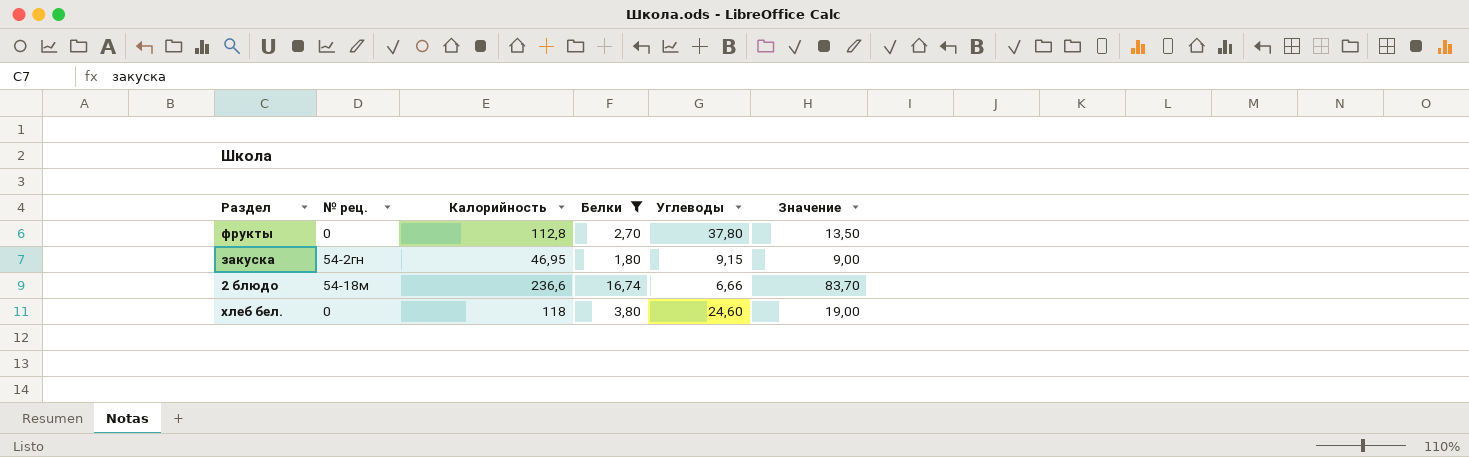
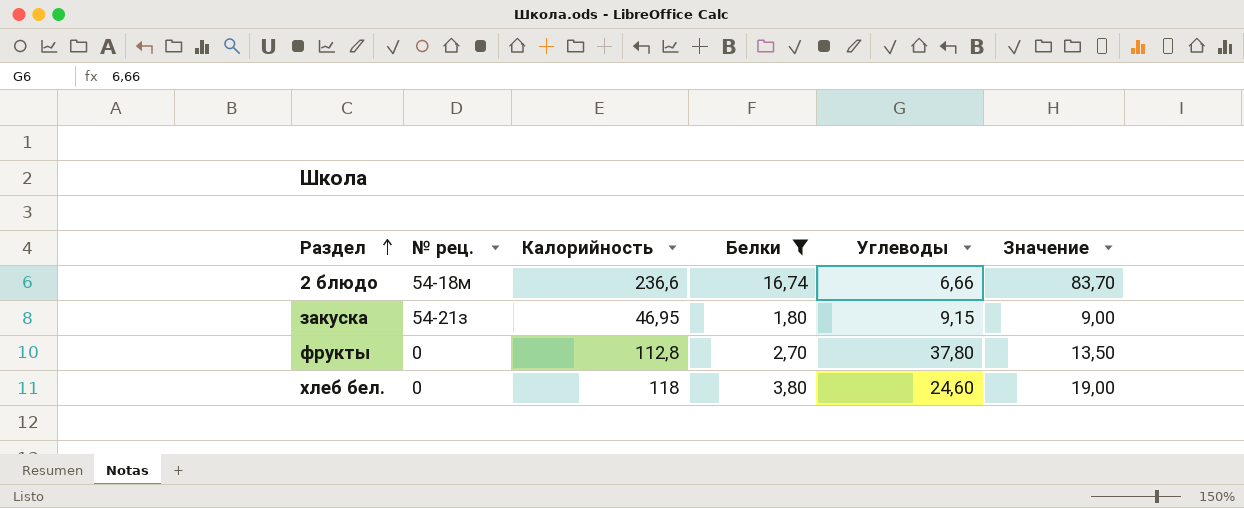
row order: none -> Раздел ascending
закуска | № рец.: 54-2гн -> 54-21з

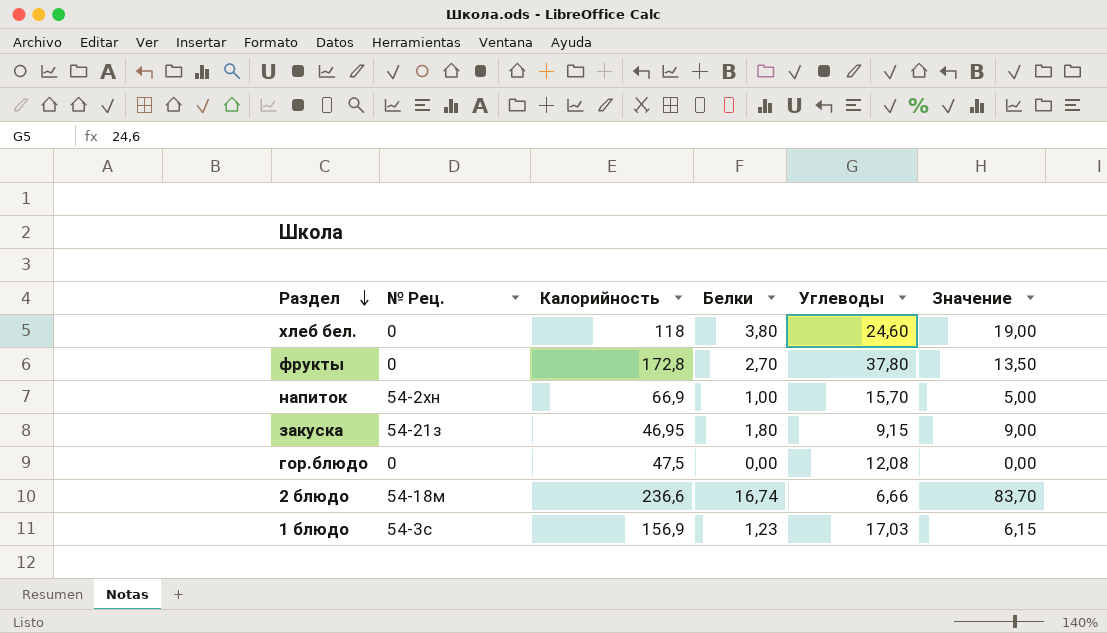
filter: Белки >= 1,80 -> none
row order: Раздел ascending -> Раздел descending
column name: № рец. -> № Рец.
фрукты | Калорийность: 112,8 -> 172,8

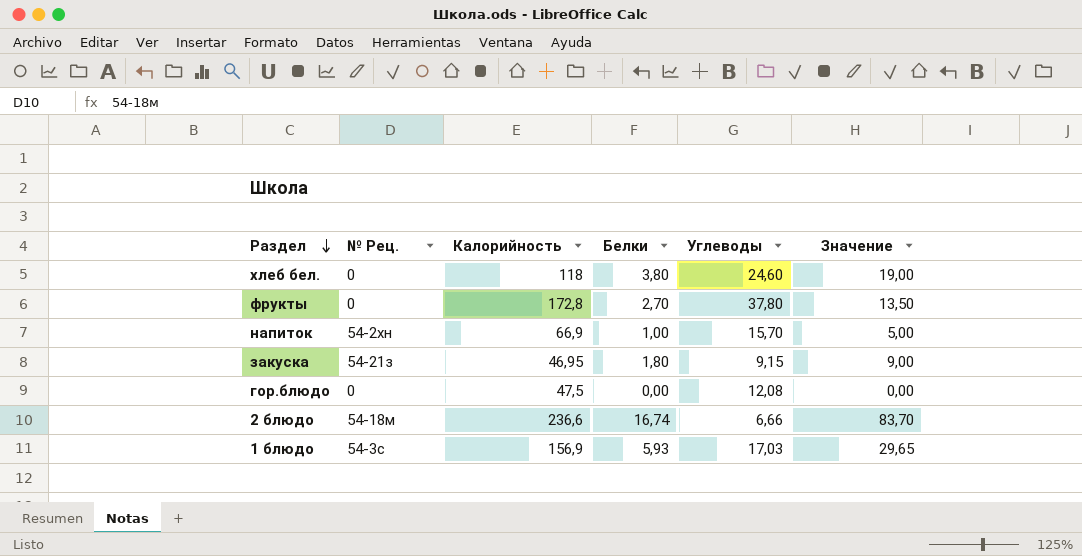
1 блюдо | Белки: 1,23 -> 5,93
1 блюдо | Значение: 6,15 -> 29,65

